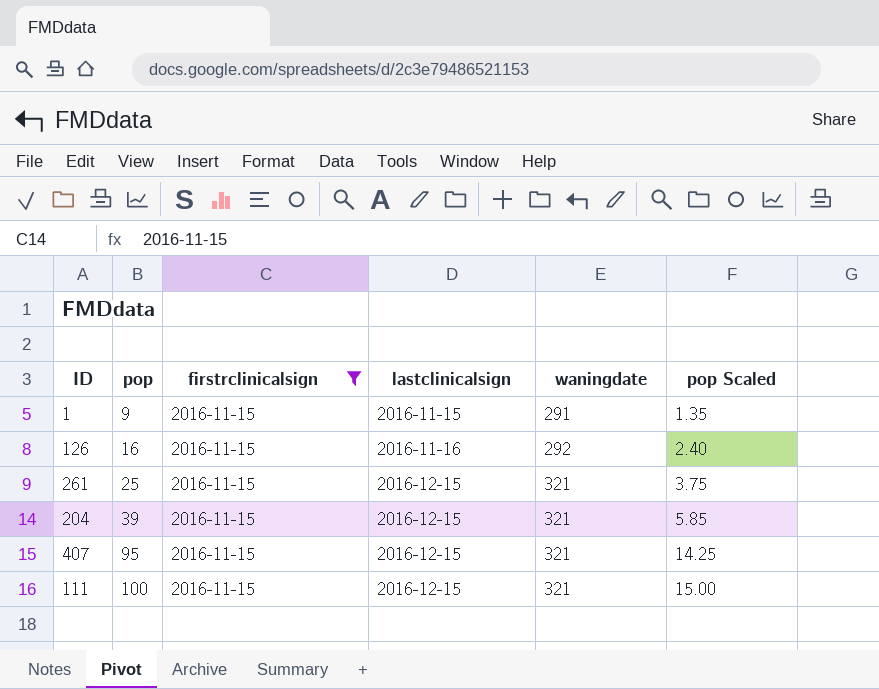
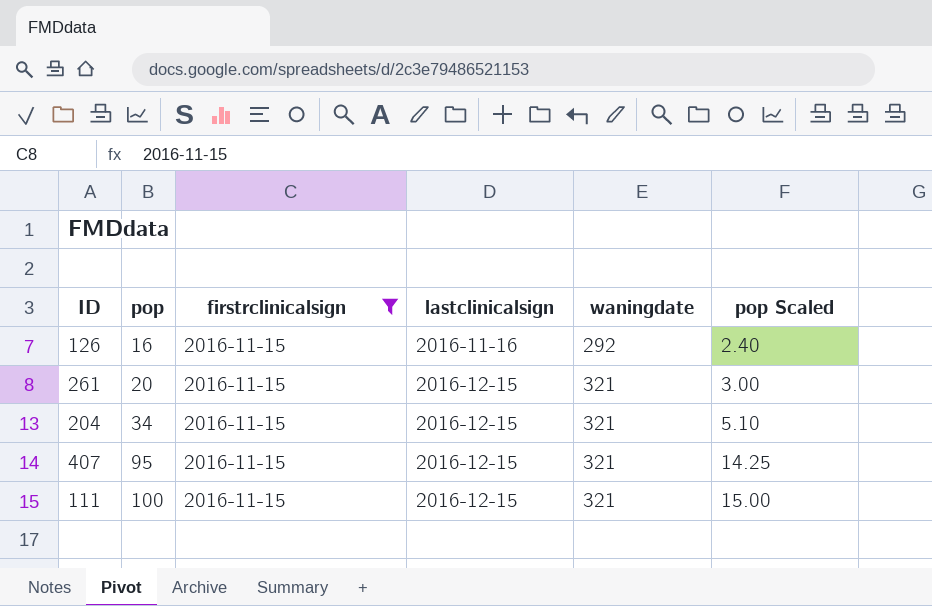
row 1: 9 | 2016-11-15 | 2016-11-15 | 291 | 1.35 -> none
261 | pop: 25 -> 20
261 | pop Scaled: 3.75 -> 3.00
204 | pop: 39 -> 34
204 | pop Scaled: 5.85 -> 5.10

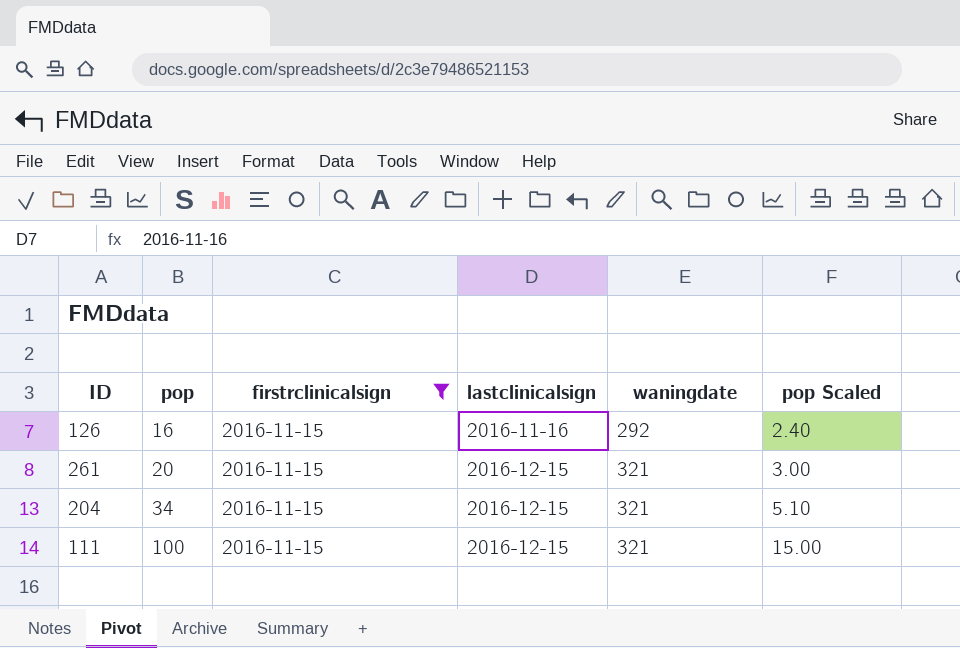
row 407: 95 | 2016-11-15 | 2016-12-15 | 321 | 14.25 -> none

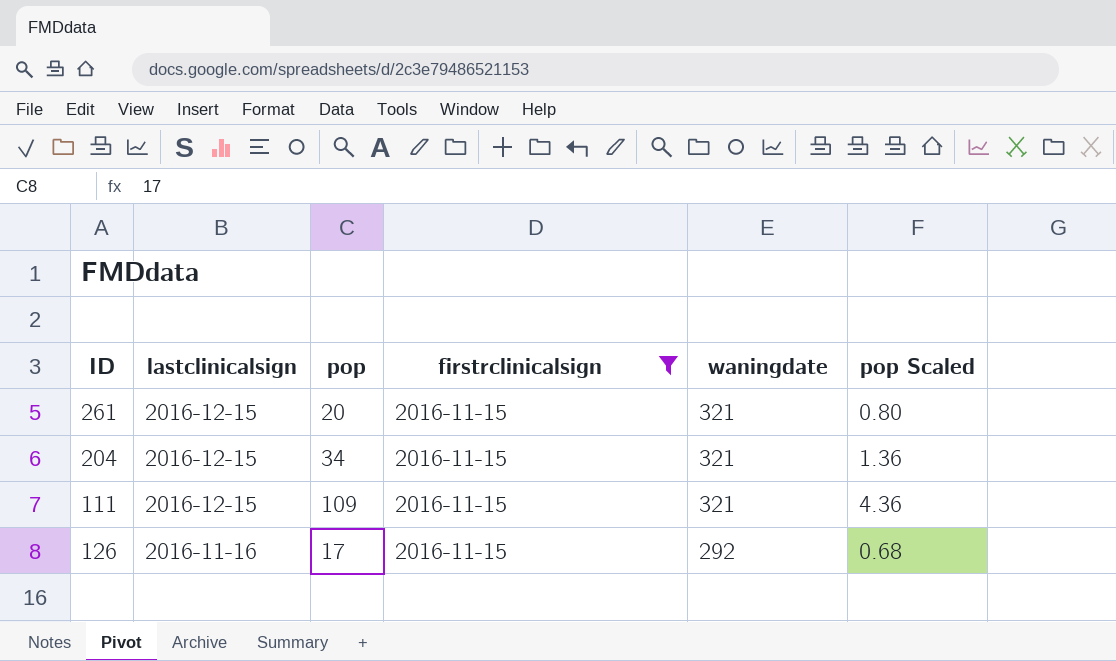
row order: pop ascending -> lastclinicalsign descending
column lastclinicalsign | position: 4 -> 2
column pop Scaled | formula: [pop] * 0.15 -> [pop] * 0.04
111 | pop: 100 -> 109
126 | pop: 16 -> 17

